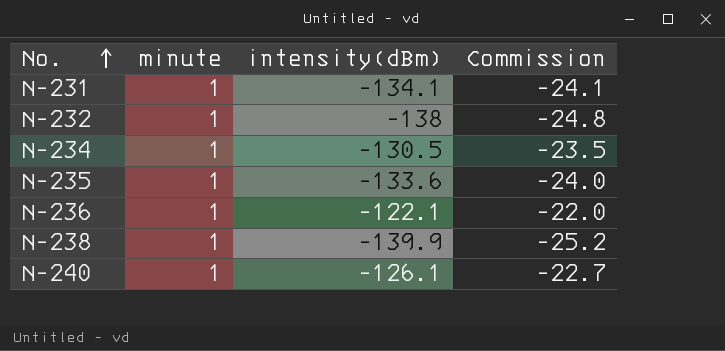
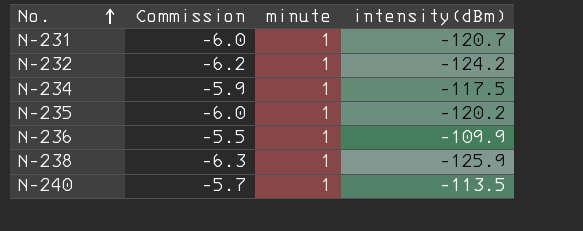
column Commission | formula: [intensity(dBm)] * 0.18 -> [intensity(dBm)] * 0.05
column Commission | position: 4 -> 2
N-231 | intensity(dBm): -134.1 -> -120.7
N-232 | intensity(dBm): -138 -> -124.2
N-234 | intensity(dBm): -130.5 -> -117.5
N-235 | intensity(dBm): -133.6 -> -120.2
N-236 | intensity(dBm): -122.1 -> -109.9
N-238 | intensity(dBm): -139.9 -> -125.9
N-240 | intensity(dBm): -126.1 -> -113.5

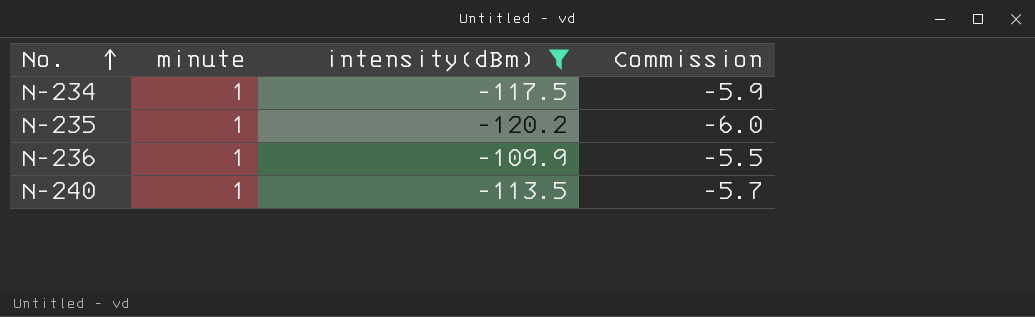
filter: none -> intensity(dBm) >= -120.2
column Commission | position: 2 -> 4

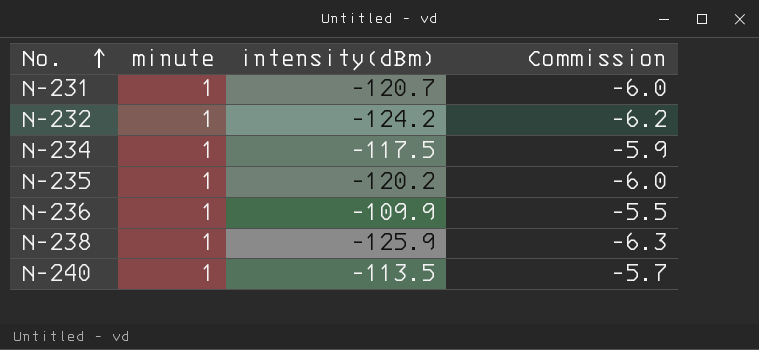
filter: intensity(dBm) >= -120.2 -> none

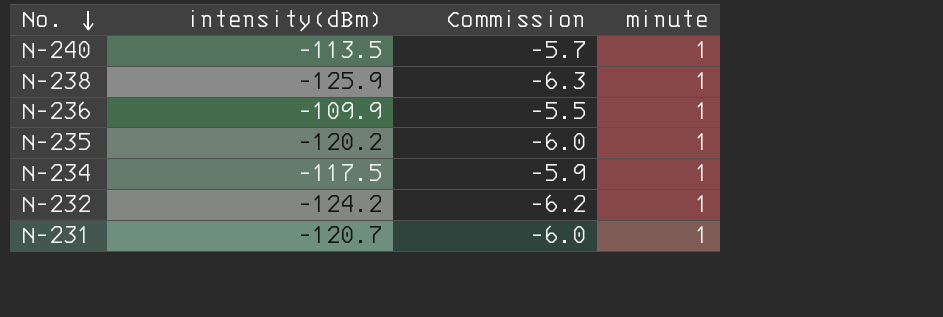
row order: No. ascending -> No. descending
column minute | position: 2 -> 4

